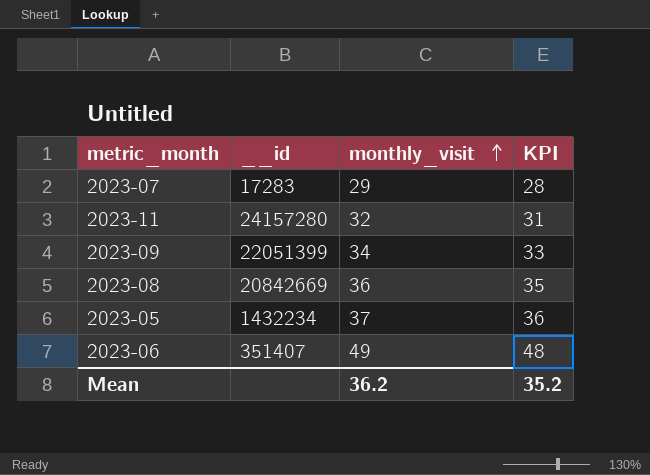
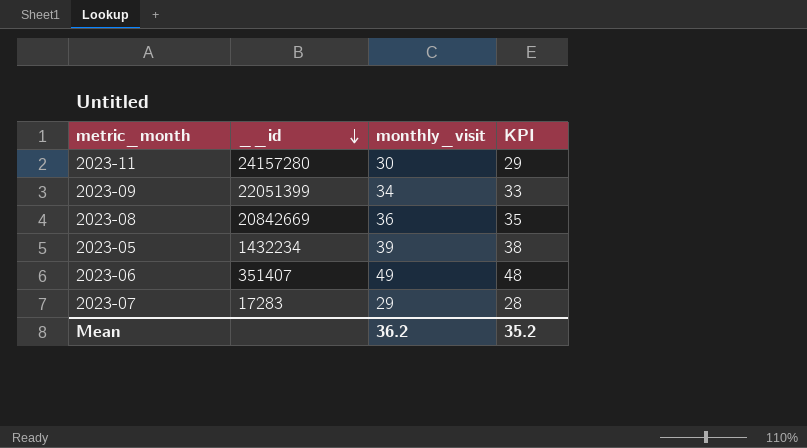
row order: monthly_visit ascending -> __id descending
2023-11 | monthly_visit: 32 -> 30
2023-11 | KPI: 31 -> 29
2023-05 | monthly_visit: 37 -> 39
2023-05 | KPI: 36 -> 38

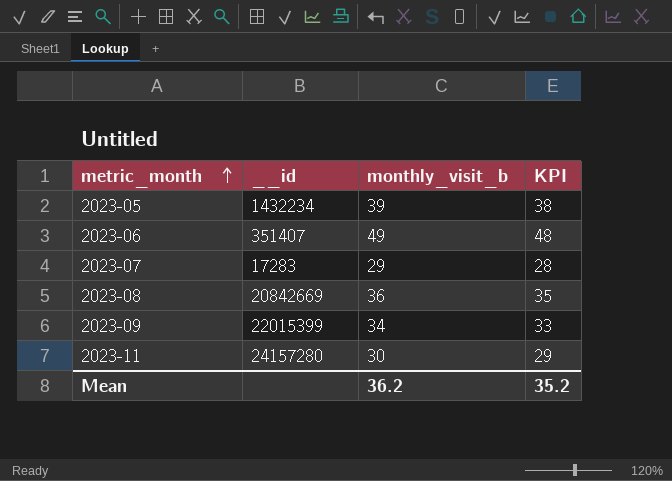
row order: __id descending -> metric_month ascending
column name: monthly_visit -> monthly_visit_b
2023-09 | __id: 22051399 -> 22015399

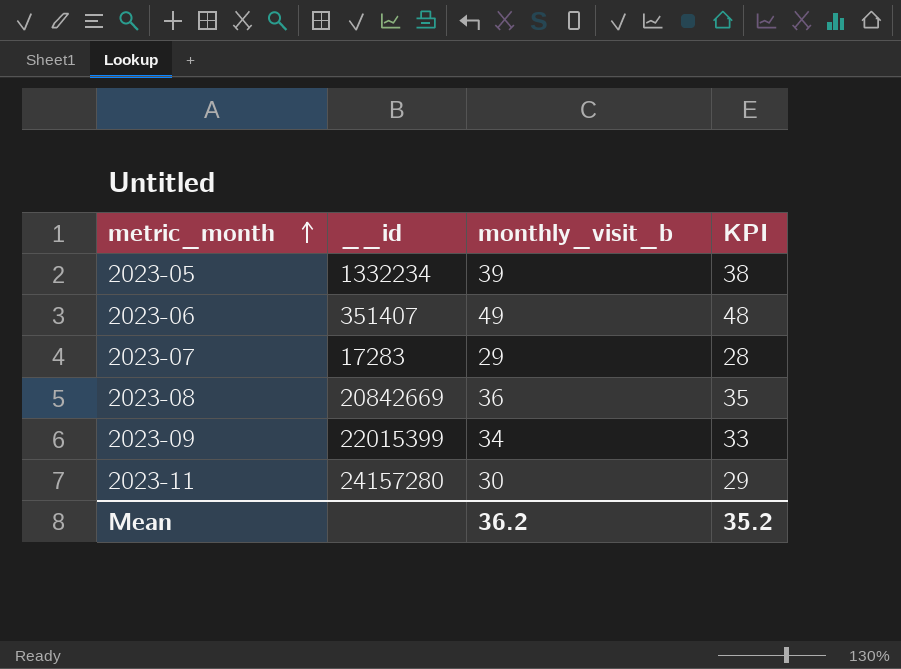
2023-05 | __id: 1432234 -> 1332234

